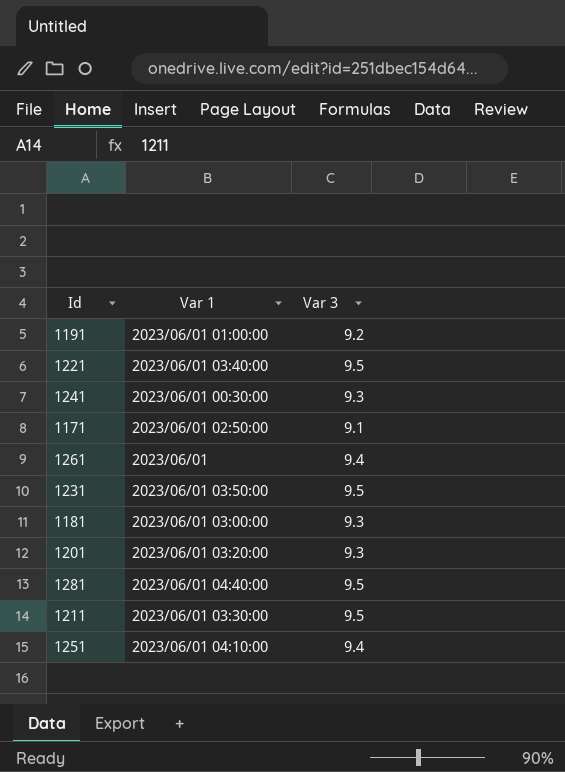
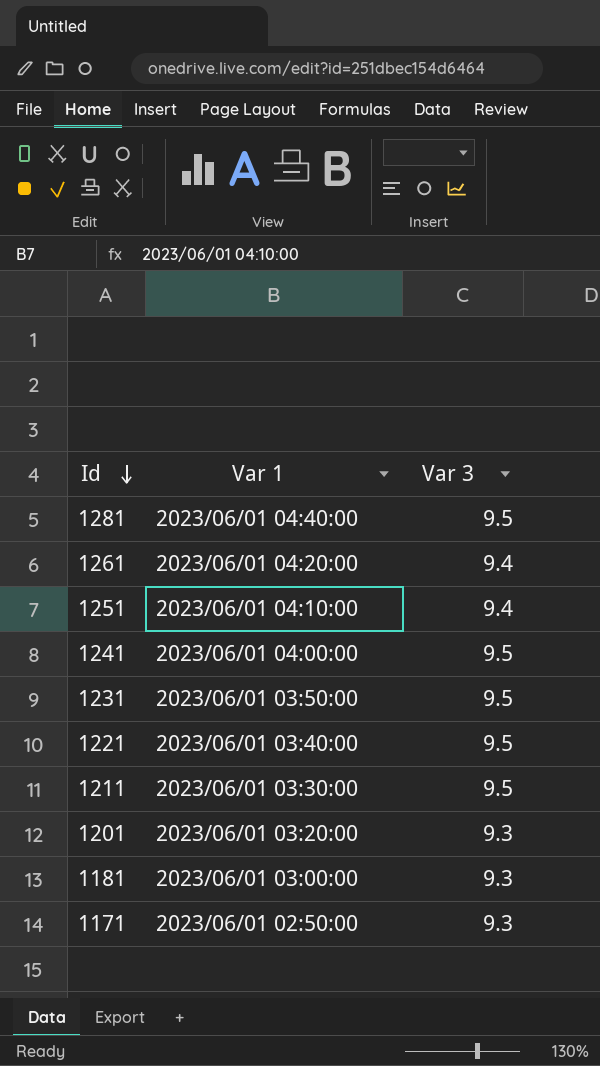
row order: none -> Id descending
row 1191: 2023/06/01 01:00:00 | 9.2 -> none
1261 | Var 1: 2023/06/01 -> 2023/06/01 04:20:00
1241 | Var 1: 2023/06/01 00:30:00 -> 2023/06/01 04:00:00
1241 | Var 3: 9.3 -> 9.5
1171 | Var 3: 9.1 -> 9.3

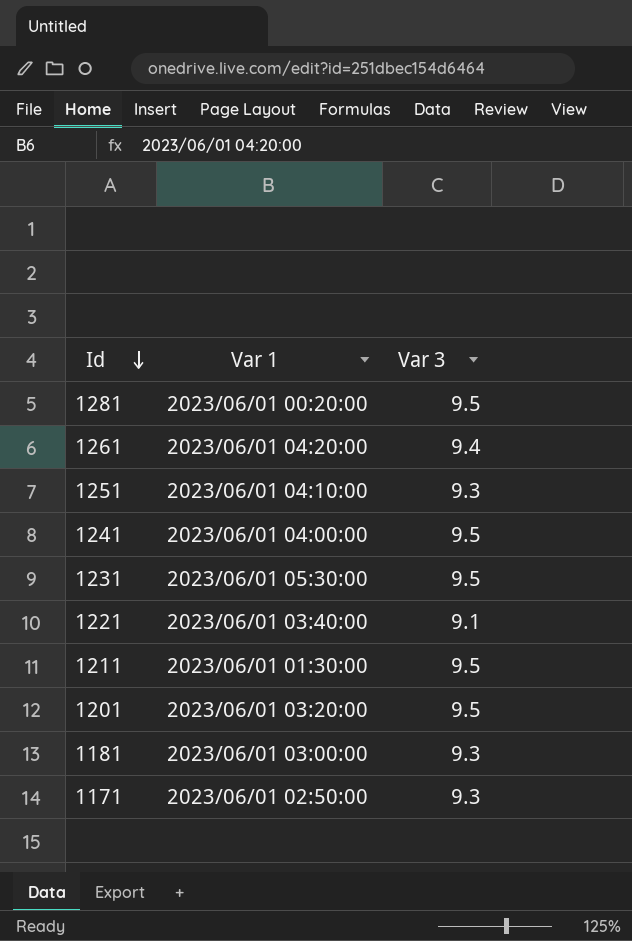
1281 | Var 1: 2023/06/01 04:40:00 -> 2023/06/01 00:20:00
1251 | Var 3: 9.4 -> 9.3
1231 | Var 1: 2023/06/01 03:50:00 -> 2023/06/01 05:30:00
1221 | Var 3: 9.5 -> 9.1
1211 | Var 1: 2023/06/01 03:30:00 -> 2023/06/01 01:30:00
1201 | Var 3: 9.3 -> 9.5

